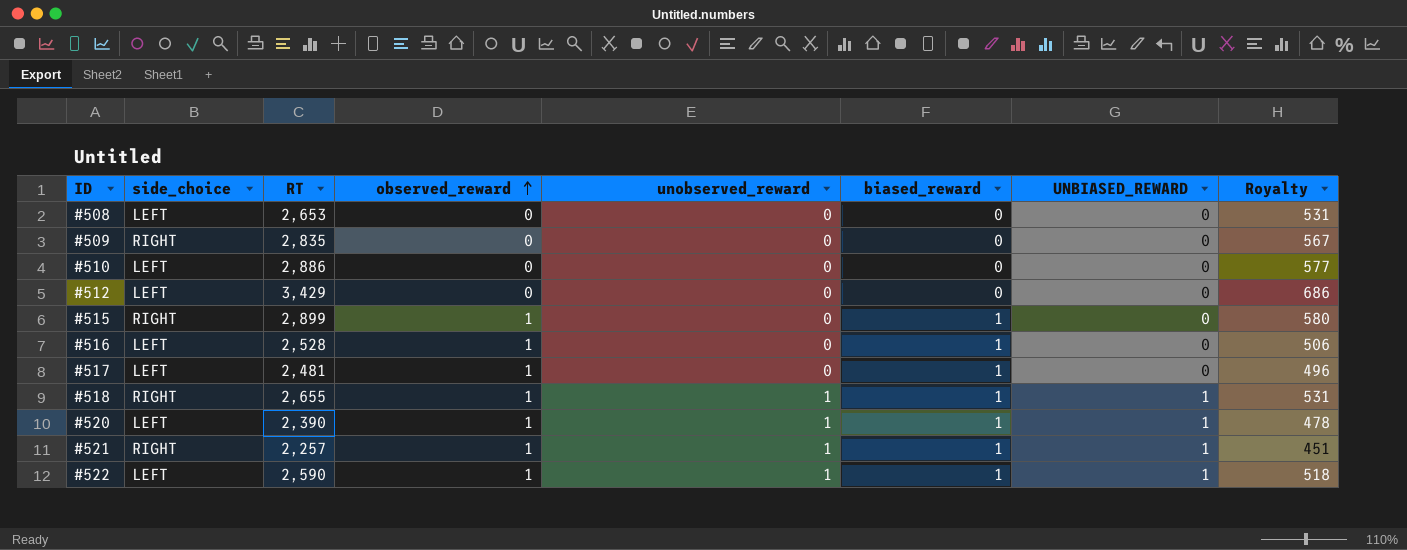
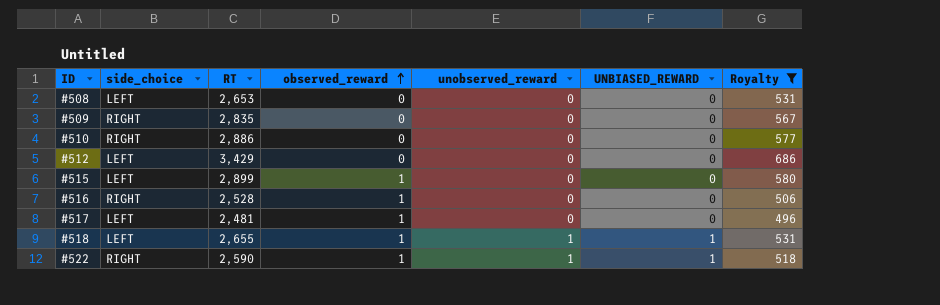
filter: none -> Royalty >= 496
column biased_reward | position: 6 -> none
#510 | side_choice: LEFT -> RIGHT
#515 | side_choice: RIGHT -> LEFT
#516 | side_choice: LEFT -> RIGHT
#518 | side_choice: RIGHT -> LEFT
#522 | side_choice: LEFT -> RIGHT

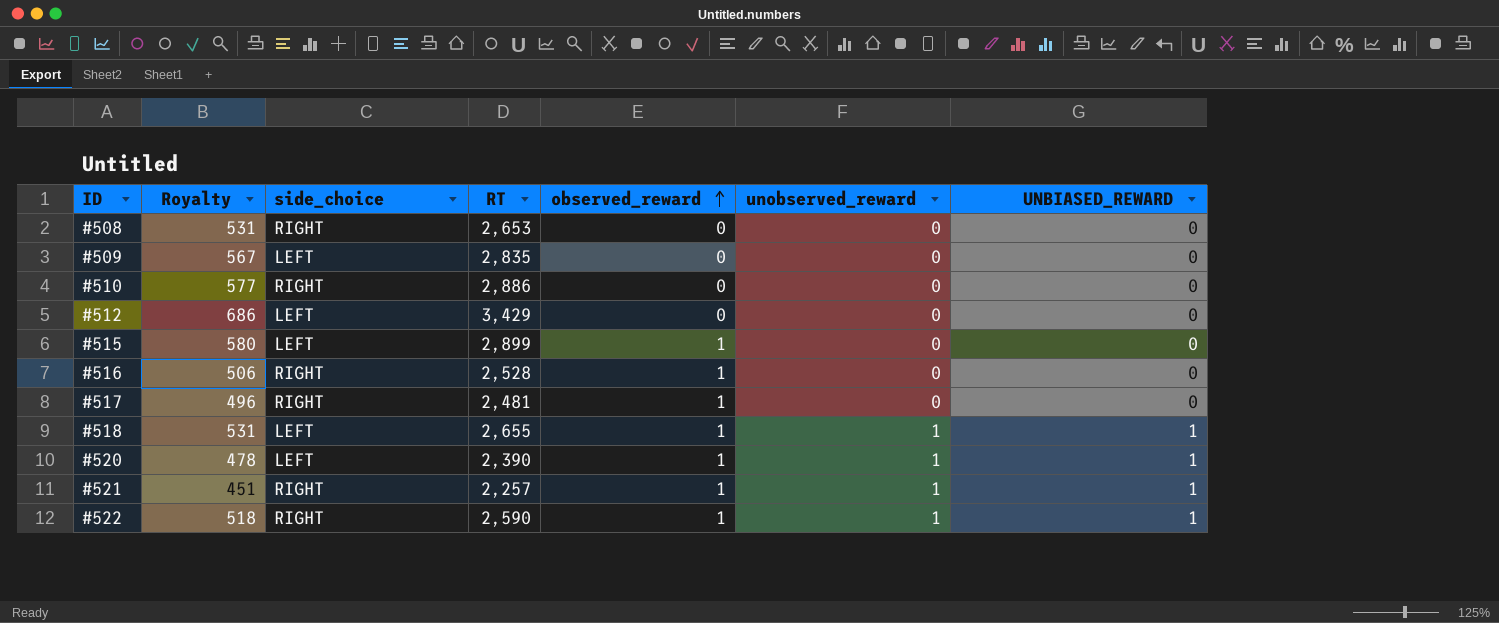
filter: Royalty >= 496 -> none
column Royalty | position: 7 -> 2
#508 | side_choice: LEFT -> RIGHT
#509 | side_choice: RIGHT -> LEFT
#517 | side_choice: LEFT -> RIGHT

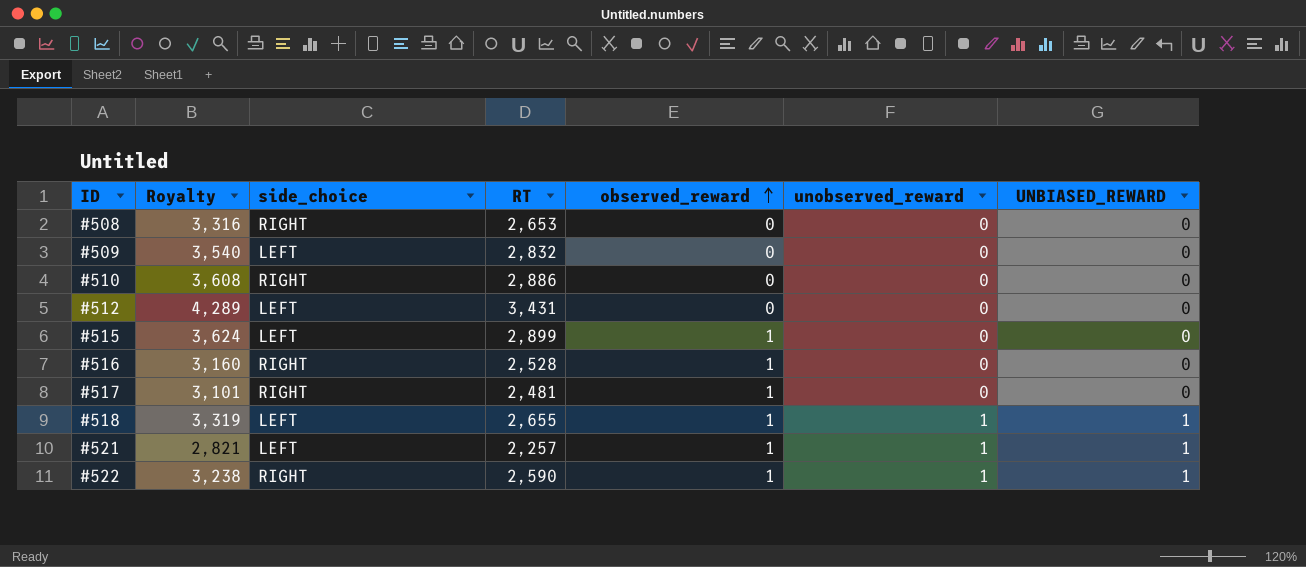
column Royalty | formula: [RT] * 0.2 -> [RT] * 1.25
row #520: 478 | LEFT | 2,390 | 1 | 1 | 1 -> none
#509 | RT: 2,835 -> 2,832
#512 | RT: 3,429 -> 3,431
#521 | side_choice: RIGHT -> LEFT

